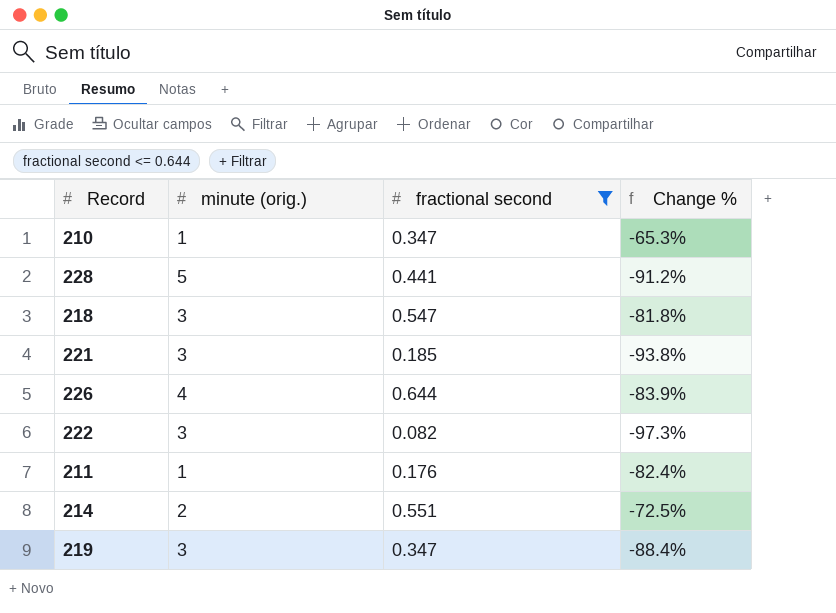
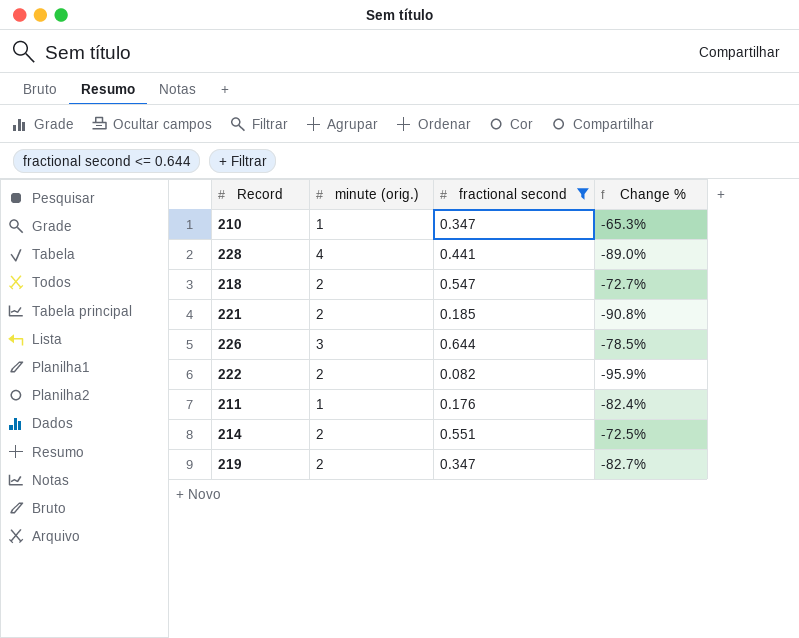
228 | minute (orig.): 5 -> 4
228 | Change %: -91.2% -> -89.0%
218 | minute (orig.): 3 -> 2
218 | Change %: -81.8% -> -72.7%
221 | minute (orig.): 3 -> 2
221 | Change %: -93.8% -> -90.8%
226 | minute (orig.): 4 -> 3
226 | Change %: -83.9% -> -78.5%
222 | minute (orig.): 3 -> 2
222 | Change %: -97.3% -> -95.9%
219 | minute (orig.): 3 -> 2
219 | Change %: -88.4% -> -82.7%

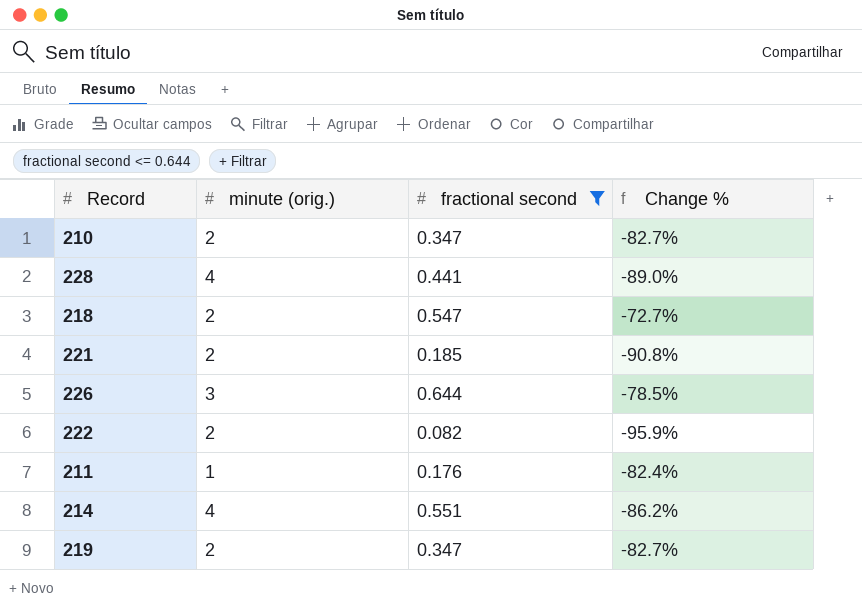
210 | minute (orig.): 1 -> 2
210 | Change %: -65.3% -> -82.7%
214 | minute (orig.): 2 -> 4
214 | Change %: -72.5% -> -86.2%

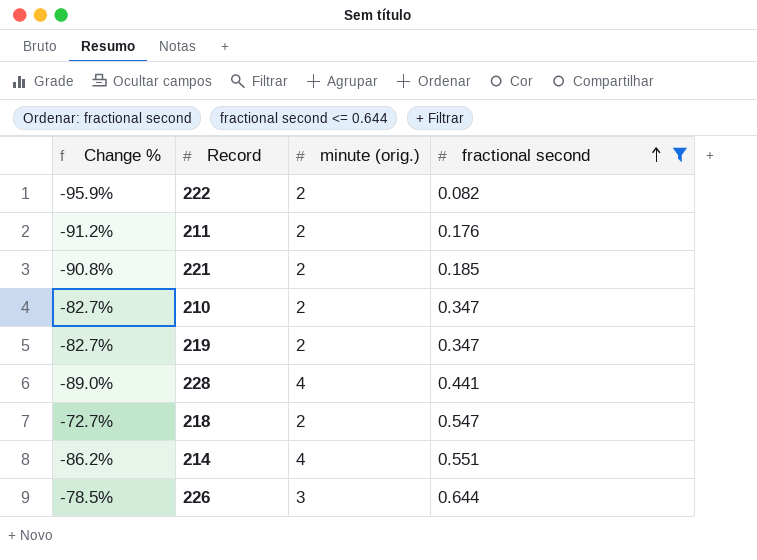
row order: none -> fractional second ascending
column Change % | position: 4 -> 1
211 | Change %: -82.4% -> -91.2%
211 | minute (orig.): 1 -> 2

